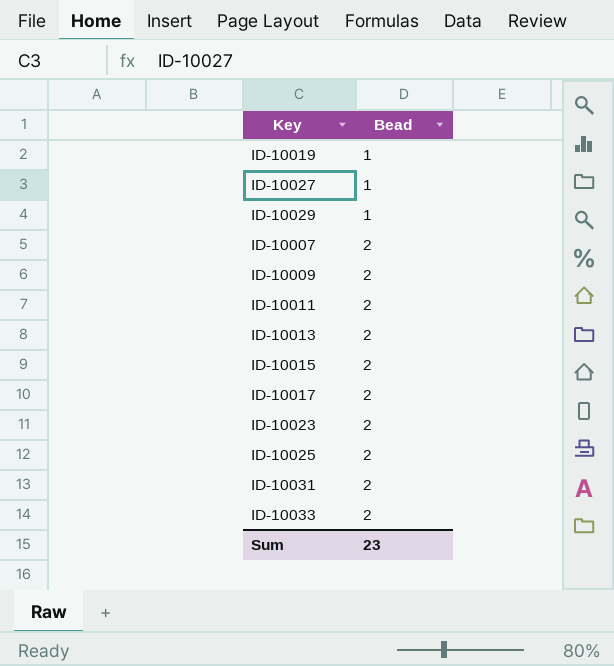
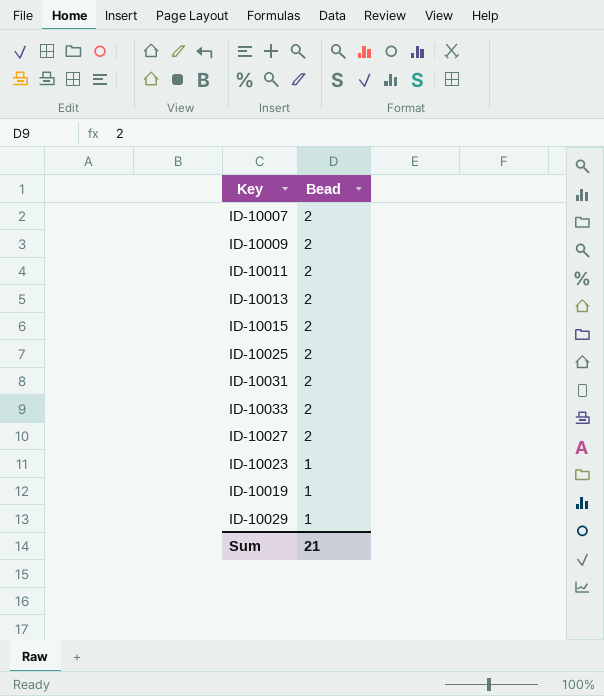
row order: Bead ascending -> Bead descending
row ID-10017: 2 -> none
ID-10027 | Bead: 1 -> 2
ID-10023 | Bead: 2 -> 1
Sum | Bead: 23 -> 21

